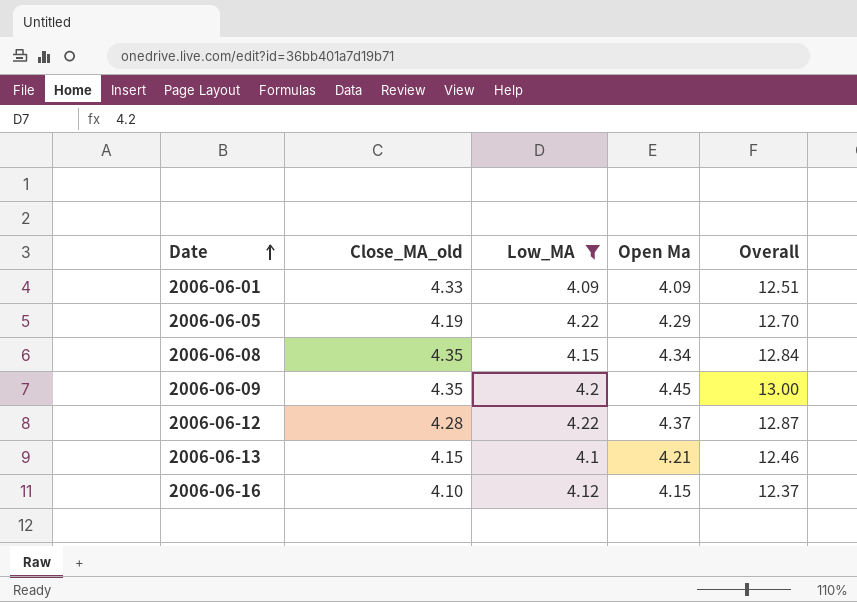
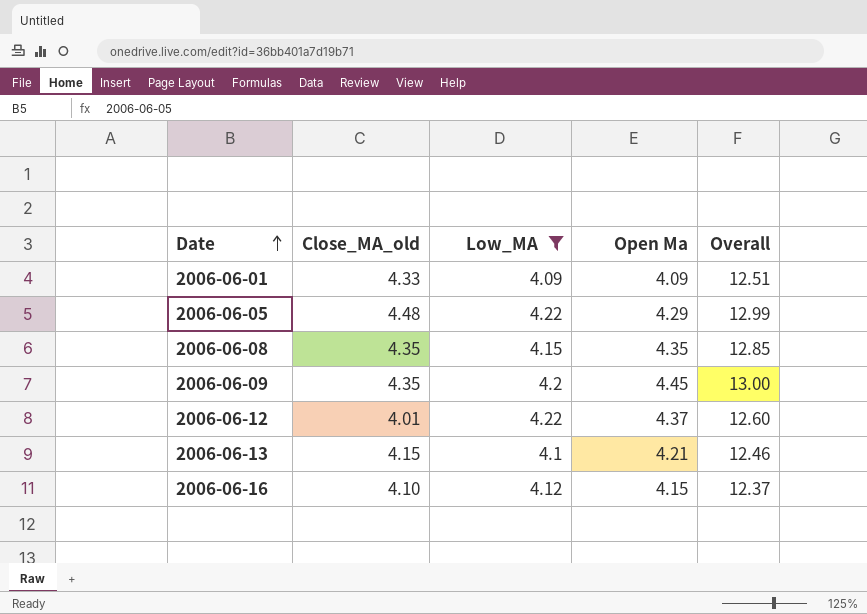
2006-06-05 | Close_MA_old: 4.19 -> 4.48
2006-06-05 | Overall: 12.70 -> 12.99
2006-06-08 | Open Ma: 4.34 -> 4.35
2006-06-08 | Overall: 12.84 -> 12.85
2006-06-12 | Close_MA_old: 4.28 -> 4.01
2006-06-12 | Overall: 12.87 -> 12.60

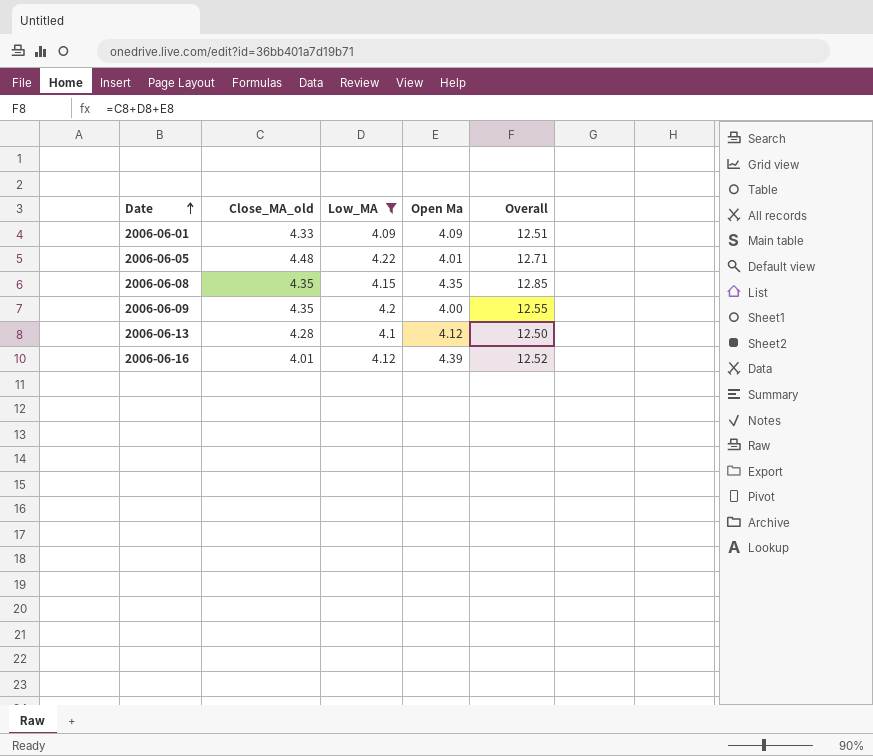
row 2006-06-12: 4.01 | 4.22 | 4.37 | 12.60 -> none
2006-06-05 | Open Ma: 4.29 -> 4.01
2006-06-05 | Overall: 12.99 -> 12.71
2006-06-09 | Open Ma: 4.45 -> 4.00
2006-06-09 | Overall: 13.00 -> 12.55
2006-06-13 | Close_MA_old: 4.15 -> 4.28
2006-06-13 | Open Ma: 4.21 -> 4.12
2006-06-13 | Overall: 12.46 -> 12.50
2006-06-16 | Close_MA_old: 4.10 -> 4.01
2006-06-16 | Open Ma: 4.15 -> 4.39
2006-06-16 | Overall: 12.37 -> 12.52

